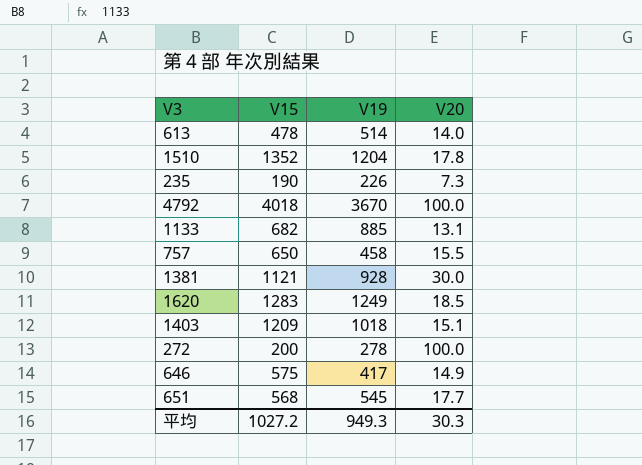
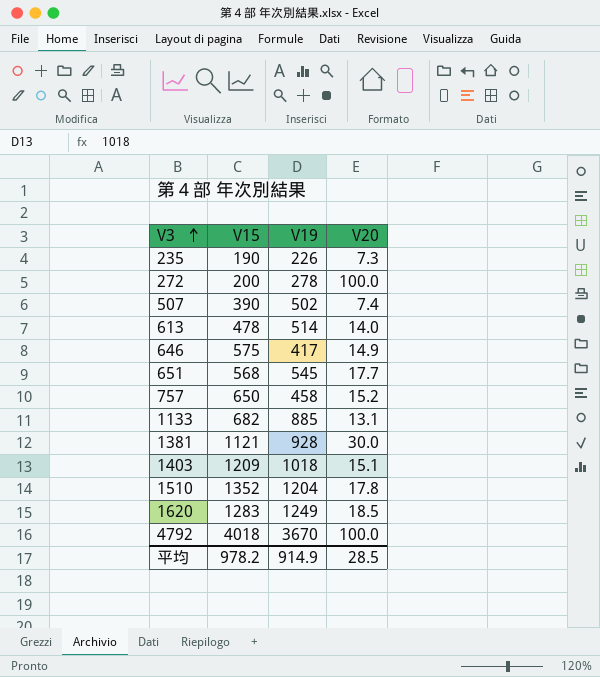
row order: none -> V3 ascending
row 507: none -> 390 | 502 | 7.4
757 | V20: 15.5 -> 15.2
平均 | V15: 1027.2 -> 978.2
平均 | V19: 949.3 -> 914.9
平均 | V20: 30.3 -> 28.5

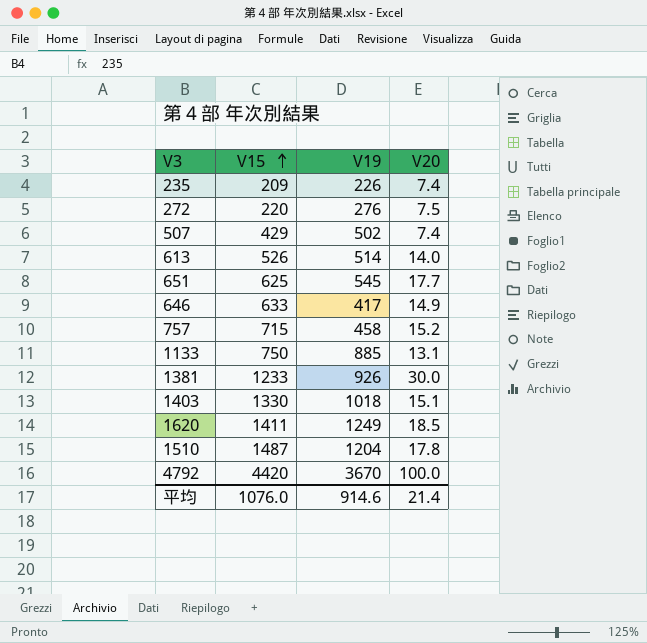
row order: V3 ascending -> V15 ascending
235 | V15: 190 -> 209
235 | V20: 7.3 -> 7.4
272 | V15: 200 -> 220
272 | V19: 278 -> 276
272 | V20: 100.0 -> 7.5
507 | V15: 390 -> 429
613 | V15: 478 -> 526
651 | V15: 568 -> 625
646 | V15: 575 -> 633
757 | V15: 650 -> 715
1133 | V15: 682 -> 750
1381 | V15: 1121 -> 1233
1381 | V19: 928 -> 926
1403 | V15: 1209 -> 1330
1620 | V15: 1283 -> 1411
1510 | V15: 1352 -> 1487
4792 | V15: 4018 -> 4420
平均 | V15: 978.2 -> 1076.0
平均 | V19: 914.9 -> 914.6
平均 | V20: 28.5 -> 21.4

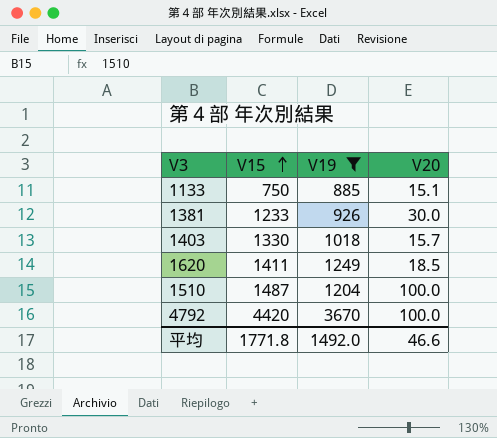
filter: none -> V19 >= 885
1133 | V20: 13.1 -> 15.1
1403 | V20: 15.1 -> 15.7
1510 | V20: 17.8 -> 100.0
平均 | V15: 1076.0 -> 1771.8
平均 | V19: 914.6 -> 1492.0
平均 | V20: 21.4 -> 46.6

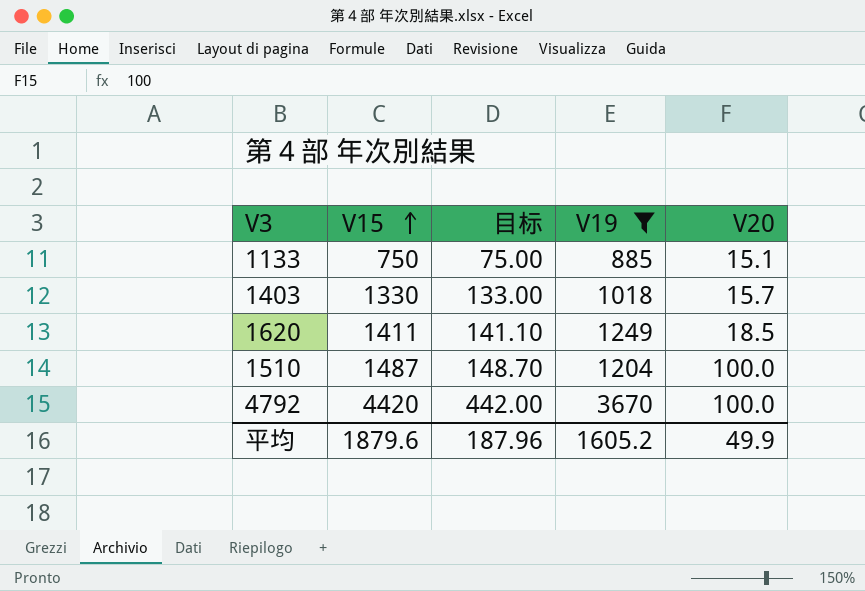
column 目标 | formula: none -> [V15] * 0.1
row 1381: 1233 | 926 | 30.0 -> none
平均 | V15: 1771.8 -> 1879.6
平均 | V19: 1492.0 -> 1605.2
平均 | V20: 46.6 -> 49.9

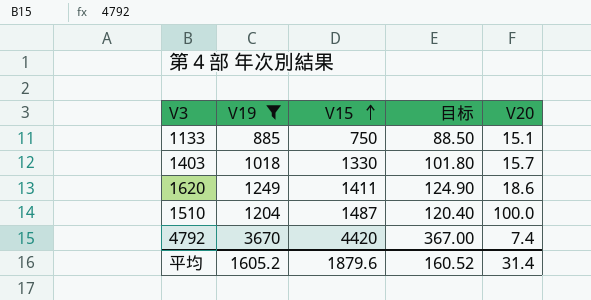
column V19 | position: 4 -> 2
column 目标 | formula: [V15] * 0.1 -> [V19] * 0.1
1620 | V20: 18.5 -> 18.6
4792 | V20: 100.0 -> 7.4
平均 | 目标: 187.96 -> 160.52
平均 | V20: 49.9 -> 31.4

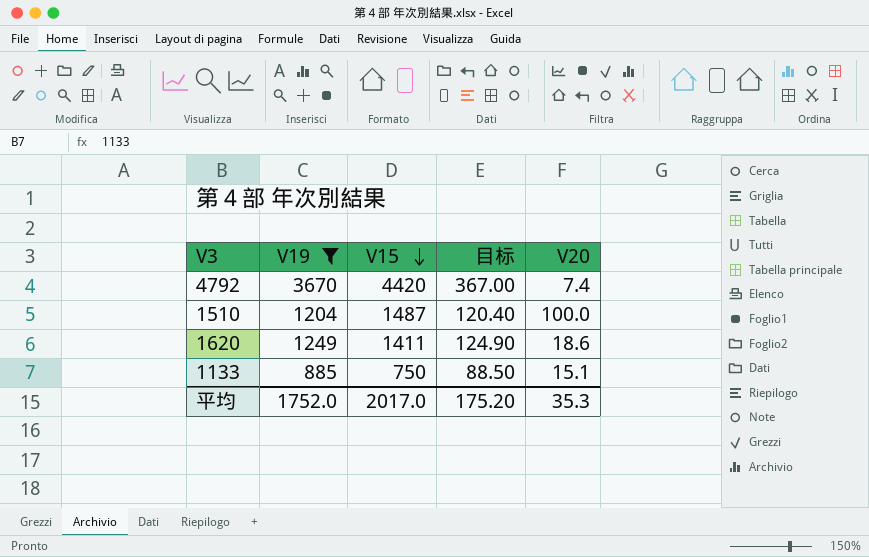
row order: V15 ascending -> V15 descending
row 1403: 1018 | 1330 | 101.80 | 15.7 -> none
平均 | V19: 1605.2 -> 1752.0
平均 | V15: 1879.6 -> 2017.0
平均 | 目标: 160.52 -> 175.20
平均 | V20: 31.4 -> 35.3

